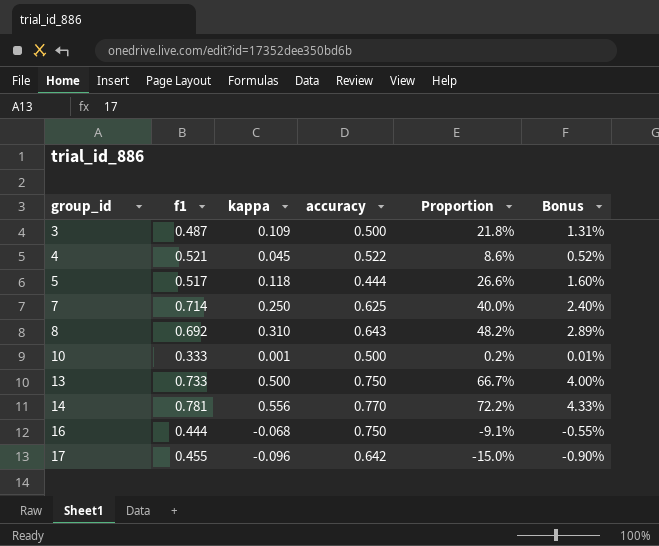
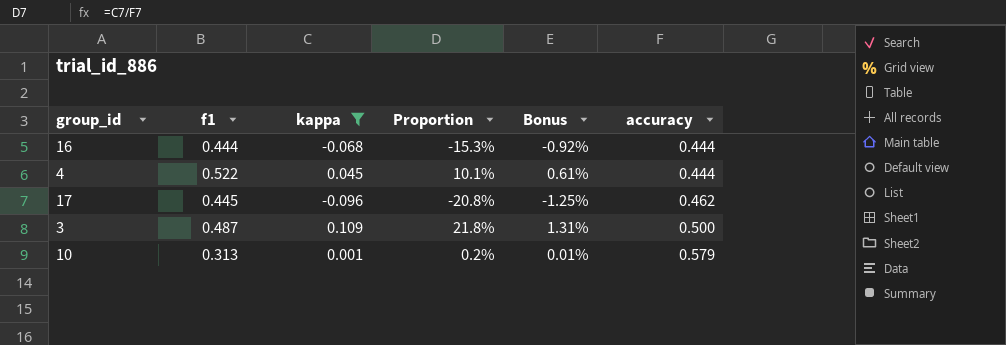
filter: none -> kappa <= 0.109
row order: group_id ascending -> accuracy ascending
column accuracy | position: 4 -> 6
16 | Proportion: -9.1% -> -15.3%
16 | Bonus: -0.55% -> -0.92%
16 | accuracy: 0.750 -> 0.444
4 | f1: 0.521 -> 0.522
4 | Proportion: 8.6% -> 10.1%
4 | Bonus: 0.52% -> 0.61%
4 | accuracy: 0.522 -> 0.444
17 | f1: 0.455 -> 0.445
17 | Proportion: -15.0% -> -20.8%
17 | Bonus: -0.90% -> -1.25%
17 | accuracy: 0.642 -> 0.462
10 | f1: 0.333 -> 0.313
10 | accuracy: 0.500 -> 0.579

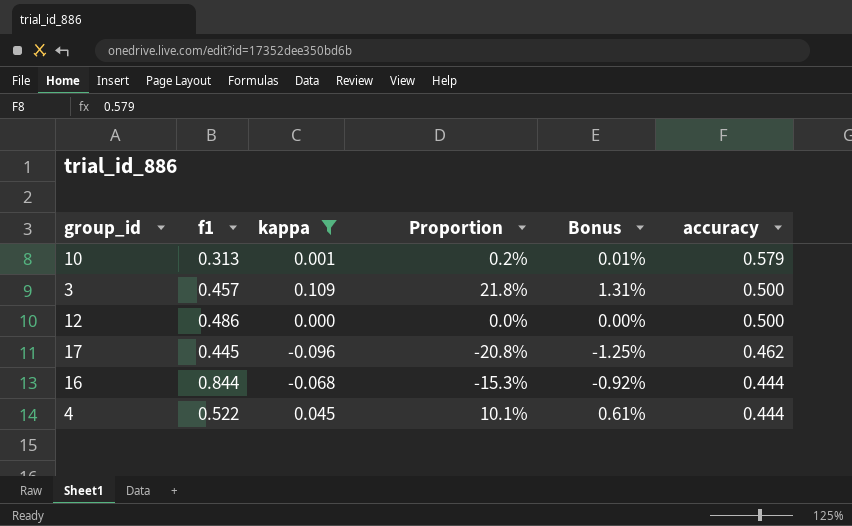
row order: accuracy ascending -> accuracy descending
3 | f1: 0.487 -> 0.457
row 12: none -> 0.486 | 0.000 | 0.0% | 0.00% | 0.500
16 | f1: 0.444 -> 0.844

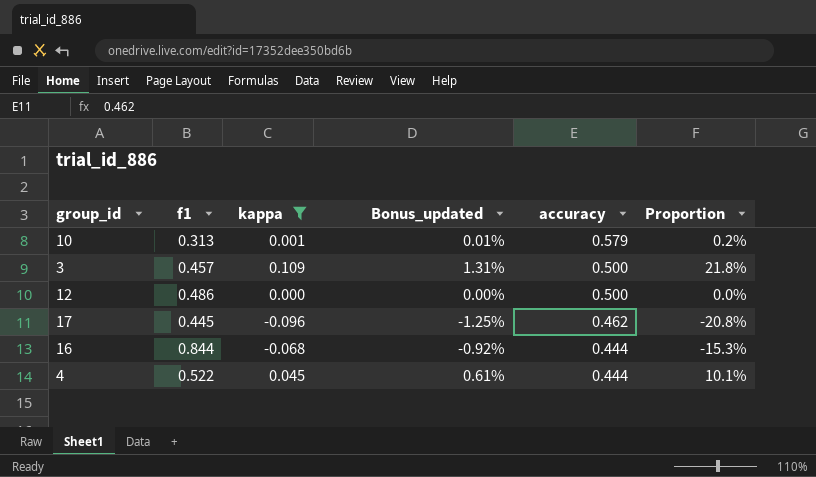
column name: Bonus -> Bonus_updated
column Proportion | position: 4 -> 6

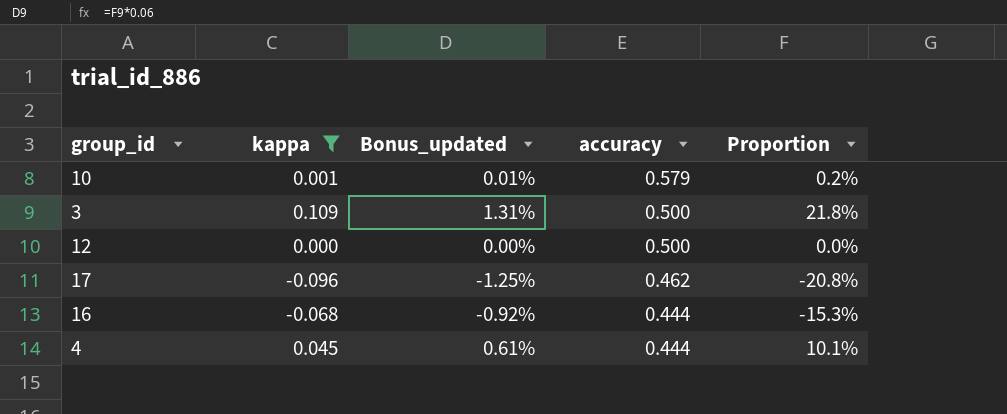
column f1 | position: 2 -> none

